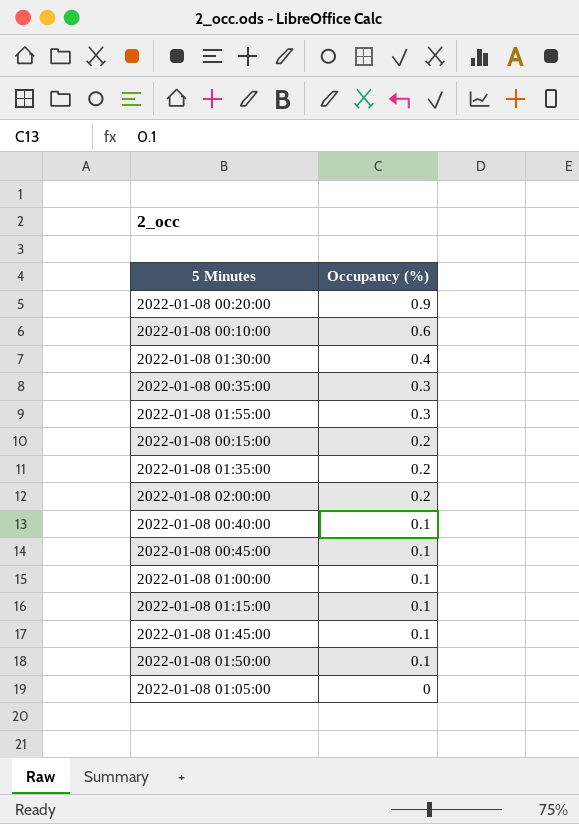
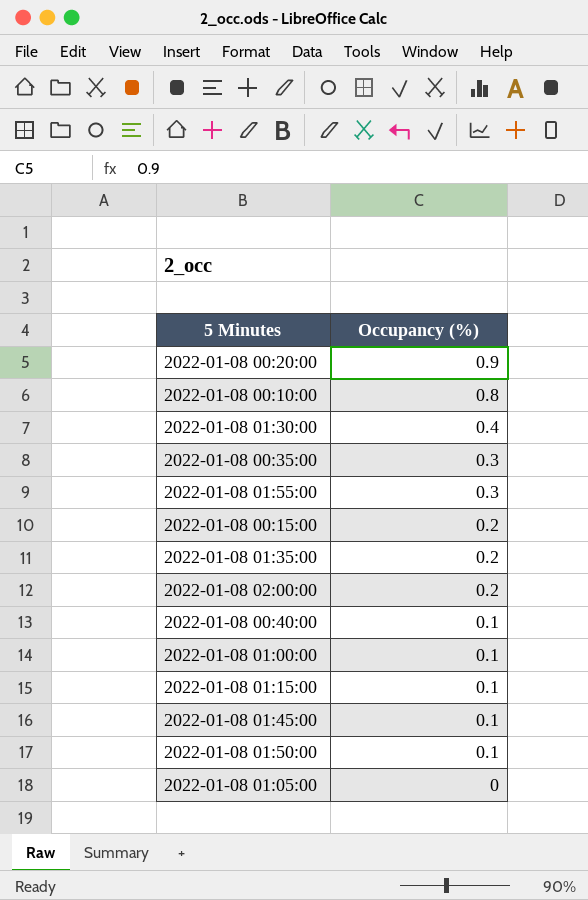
row 2022-01-08 00:45:00: 0.1 -> none
2022-01-08 00:10:00 | Occupancy (%): 0.6 -> 0.8

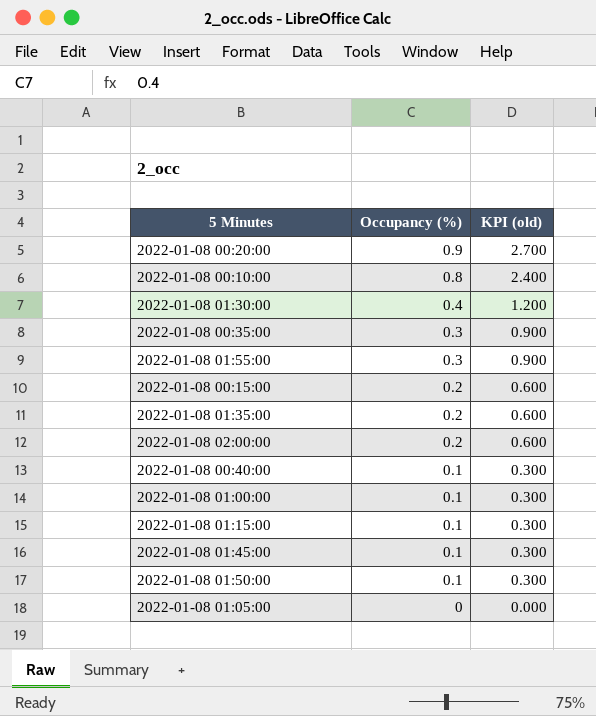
column KPI (old) | formula: none -> [Occupancy (%)] * 3

